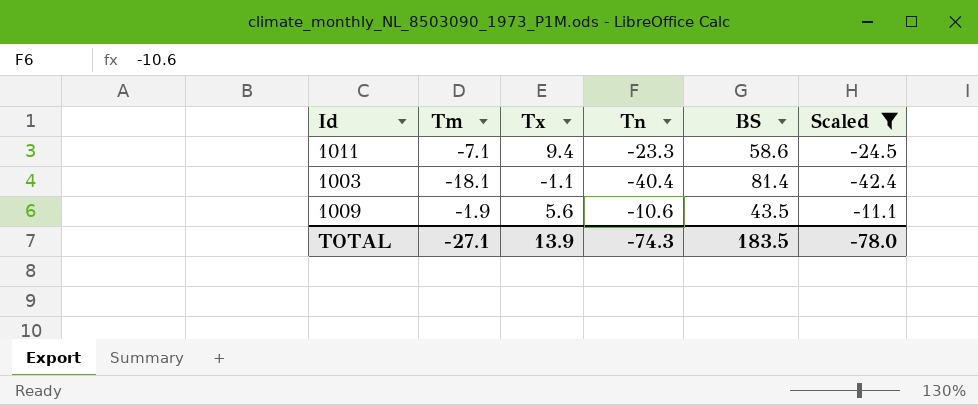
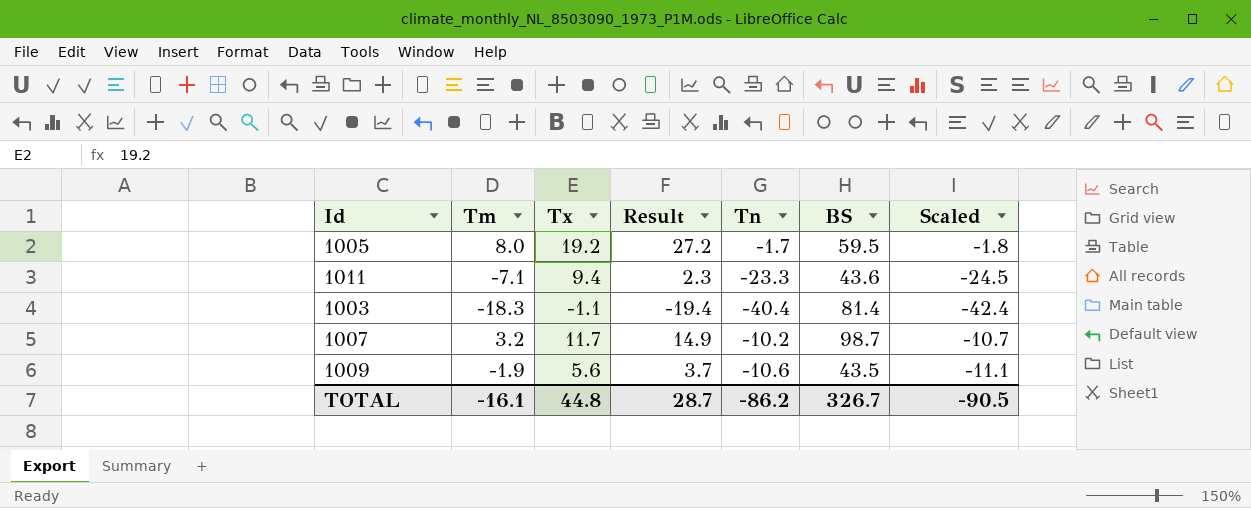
filter: Scaled <= -11.1 -> none
column Result | formula: none -> [Tm] + [Tx]
1011 | BS: 58.6 -> 43.6
1003 | Tm: -18.1 -> -18.3
TOTAL | Tm: -27.1 -> -16.1
TOTAL | Tx: 13.9 -> 44.8
TOTAL | Tn: -74.3 -> -86.2
TOTAL | BS: 183.5 -> 326.7
TOTAL | Scaled: -78.0 -> -90.5

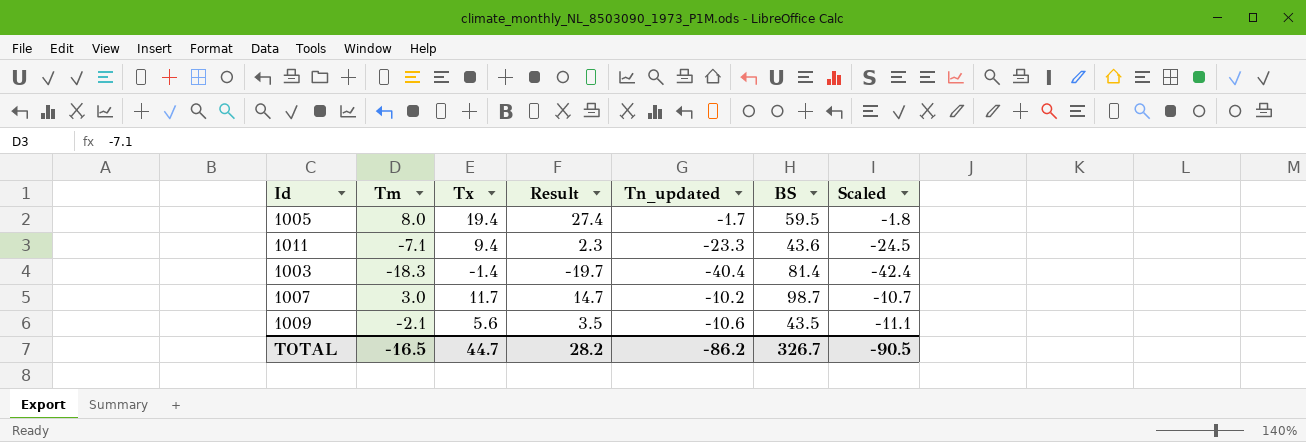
column name: Tn -> Tn_updated
1005 | Tx: 19.2 -> 19.4
1005 | Result: 27.2 -> 27.4
1003 | Tx: -1.1 -> -1.4
1003 | Result: -19.4 -> -19.7
1007 | Tm: 3.2 -> 3.0
1007 | Result: 14.9 -> 14.7
1009 | Tm: -1.9 -> -2.1
1009 | Result: 3.7 -> 3.5
TOTAL | Tm: -16.1 -> -16.5
TOTAL | Tx: 44.8 -> 44.7
TOTAL | Result: 28.7 -> 28.2

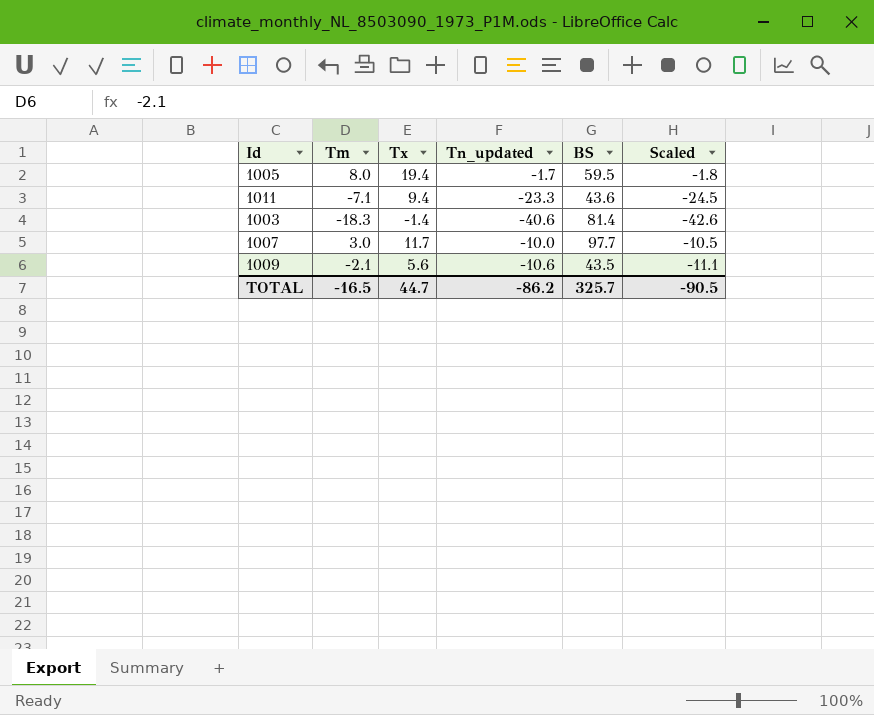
column Result | formula: [Tm] + [Tx] -> none
1003 | Tn_updated: -40.4 -> -40.6
1003 | Scaled: -42.4 -> -42.6
1007 | Tn_updated: -10.2 -> -10.0
1007 | BS: 98.7 -> 97.7
1007 | Scaled: -10.7 -> -10.5
TOTAL | BS: 326.7 -> 325.7

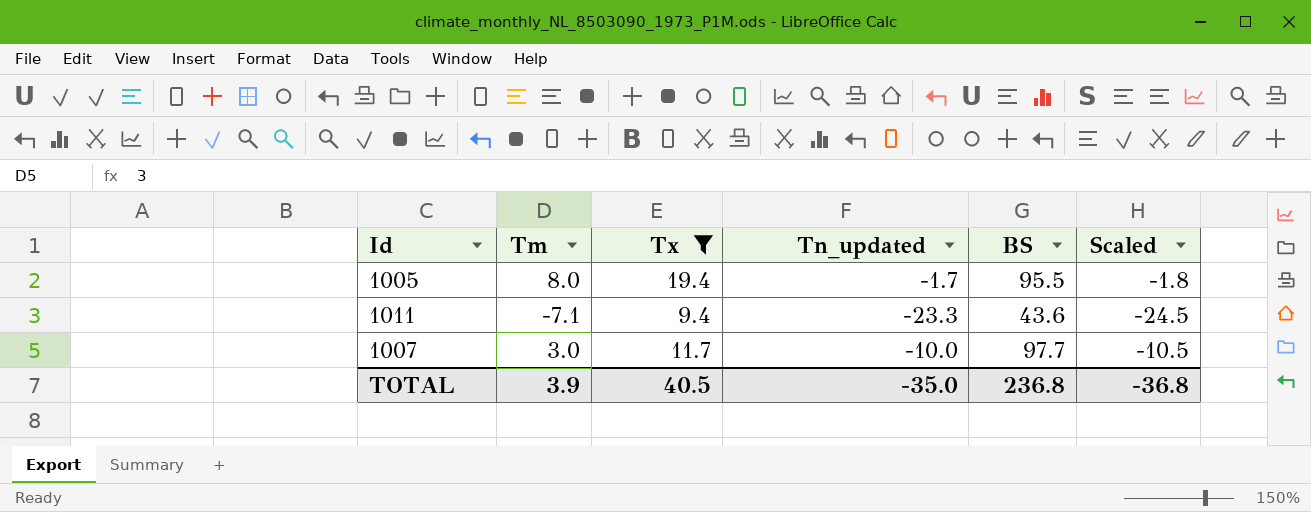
filter: none -> Tx >= 9.4
1005 | BS: 59.5 -> 95.5
TOTAL | Tm: -16.5 -> 3.9
TOTAL | Tx: 44.7 -> 40.5
TOTAL | Tn_updated: -86.2 -> -35.0
TOTAL | BS: 325.7 -> 236.8
TOTAL | Scaled: -90.5 -> -36.8

